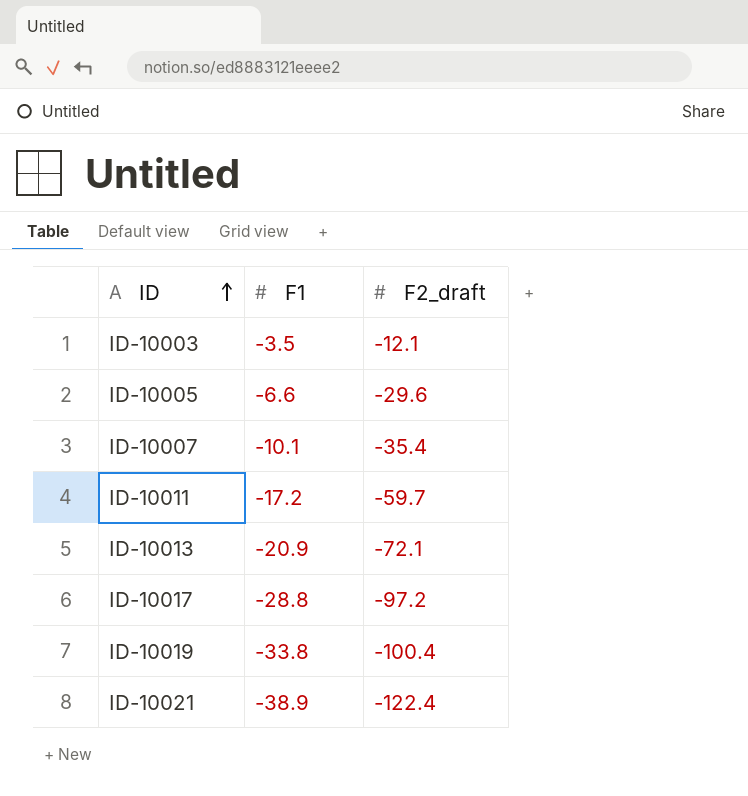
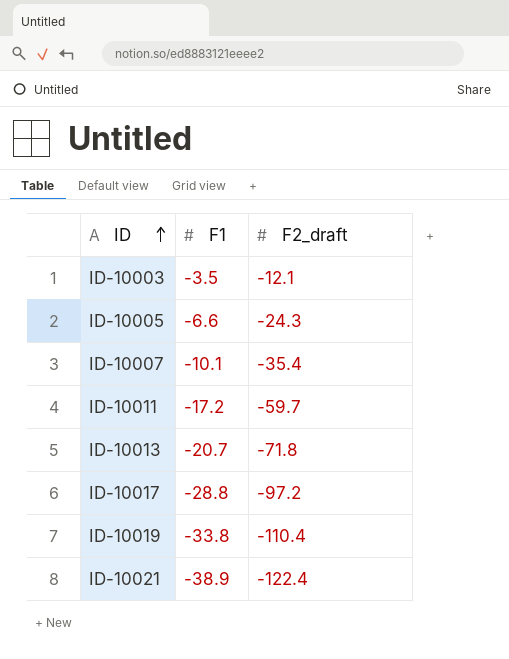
ID-10005 | F2_draft: -29.6 -> -24.3
ID-10013 | F1: -20.9 -> -20.7
ID-10013 | F2_draft: -72.1 -> -71.8
ID-10019 | F2_draft: -100.4 -> -110.4

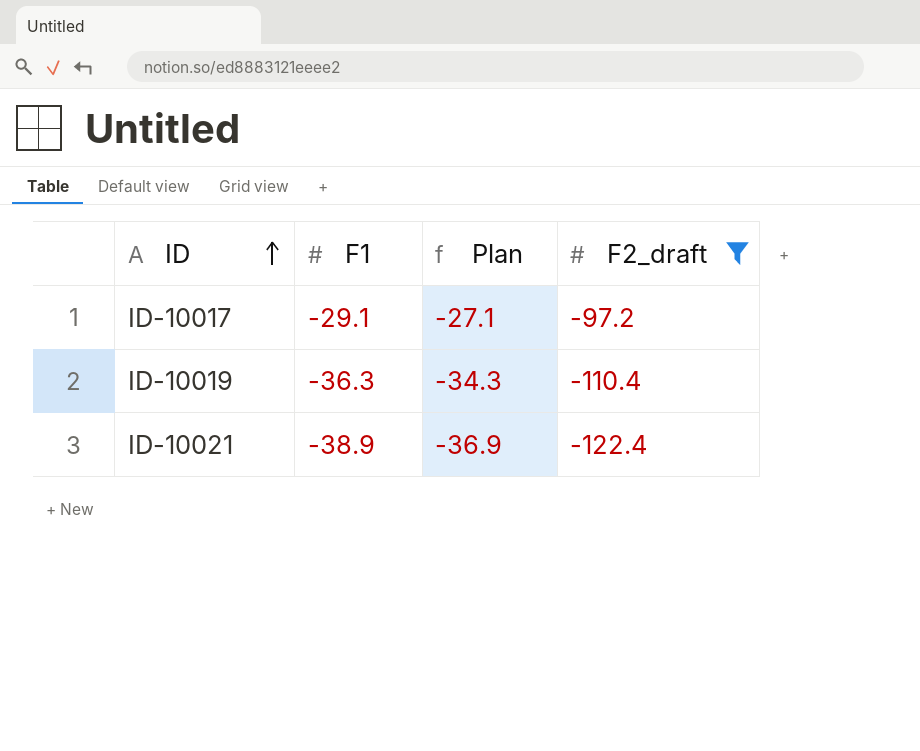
filter: none -> F2_draft <= -97.2
column Plan | formula: none -> [F1] + 2
ID-10017 | F1: -28.8 -> -29.1
ID-10019 | F1: -33.8 -> -36.3

